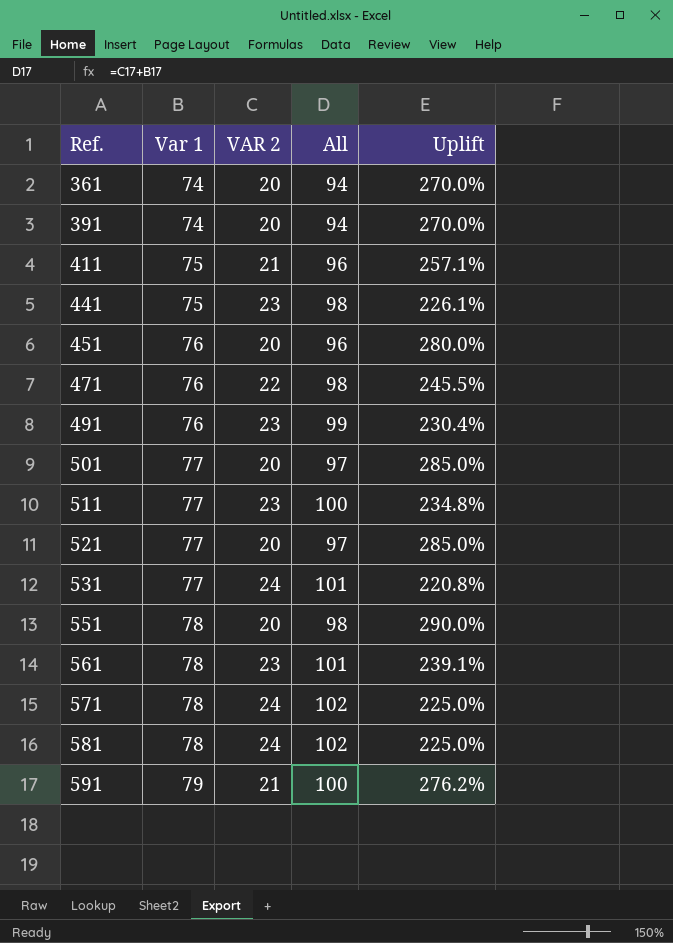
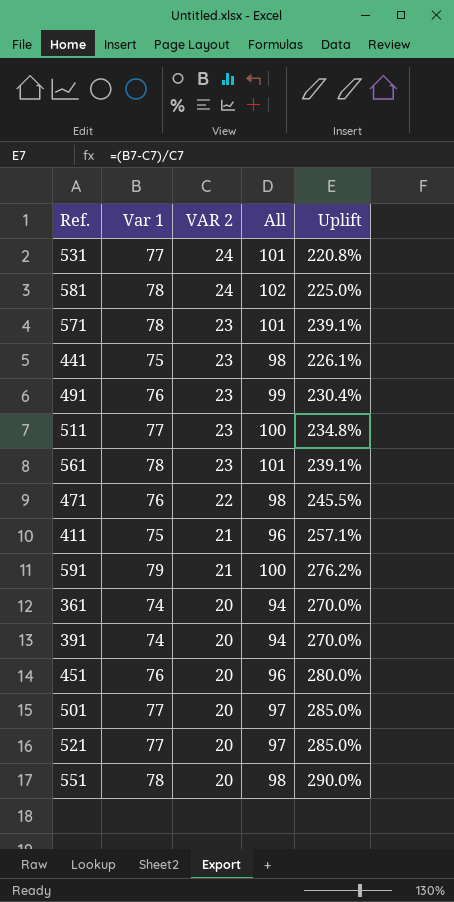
row order: Ref. ascending -> VAR 2 descending
571 | VAR 2: 24 -> 23
571 | All: 102 -> 101
571 | Uplift: 225.0% -> 239.1%

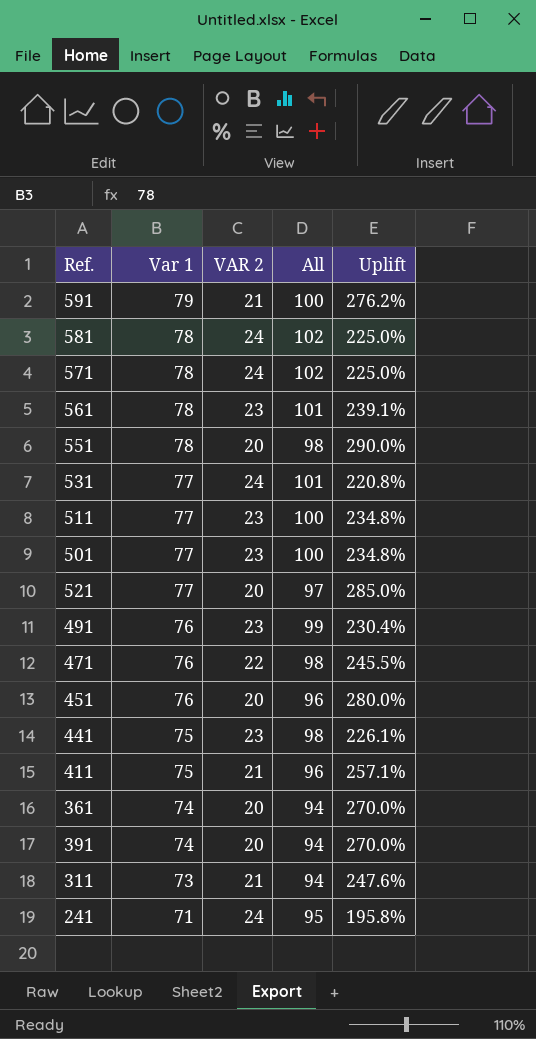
row order: VAR 2 descending -> Var 1 descending
571 | VAR 2: 23 -> 24
571 | All: 101 -> 102
571 | Uplift: 239.1% -> 225.0%
501 | VAR 2: 20 -> 23
501 | All: 97 -> 100
501 | Uplift: 285.0% -> 234.8%
row 311: none -> 73 | 21 | 94 | 247.6%
row 241: none -> 71 | 24 | 95 | 195.8%

